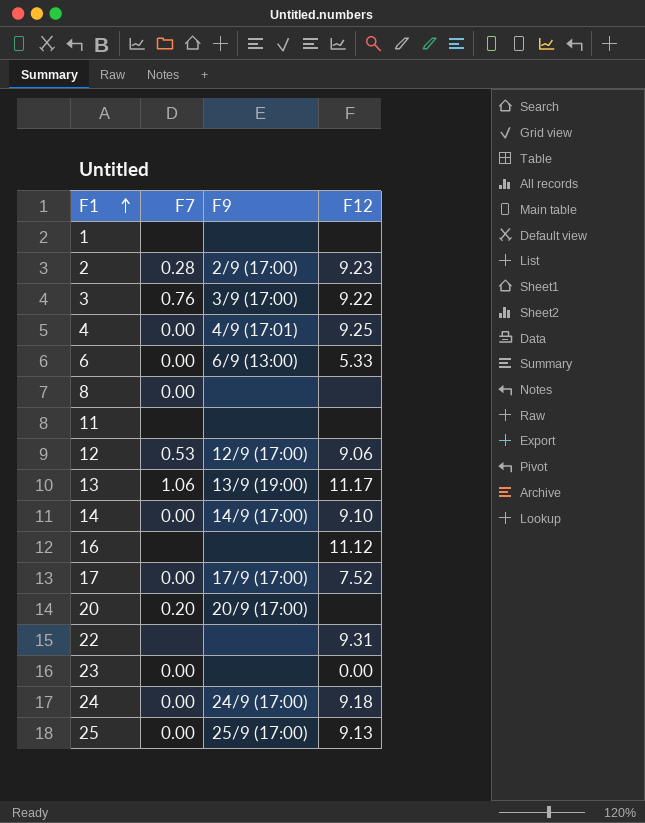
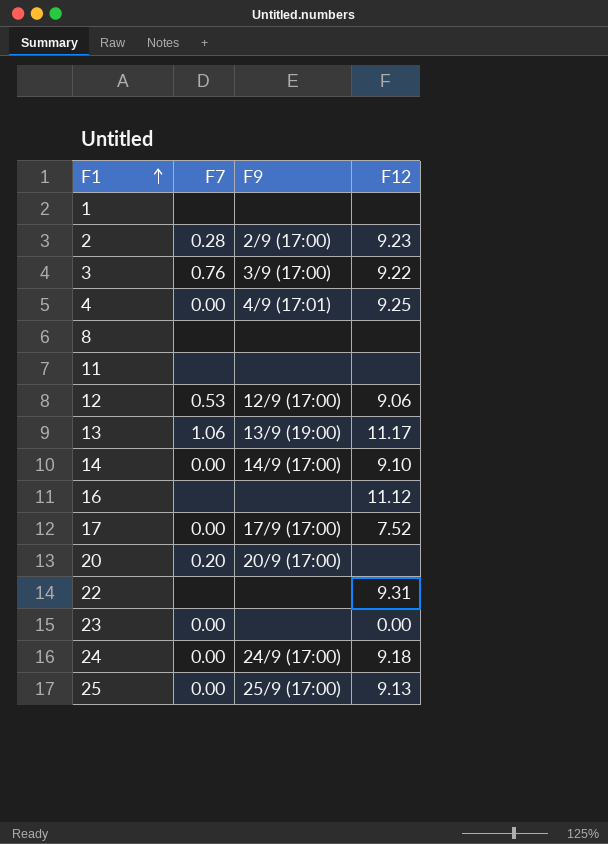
row 6: 0.00 | 6/9 (13:00) | 5.33 -> none
8 | F7: 0.00 -> none

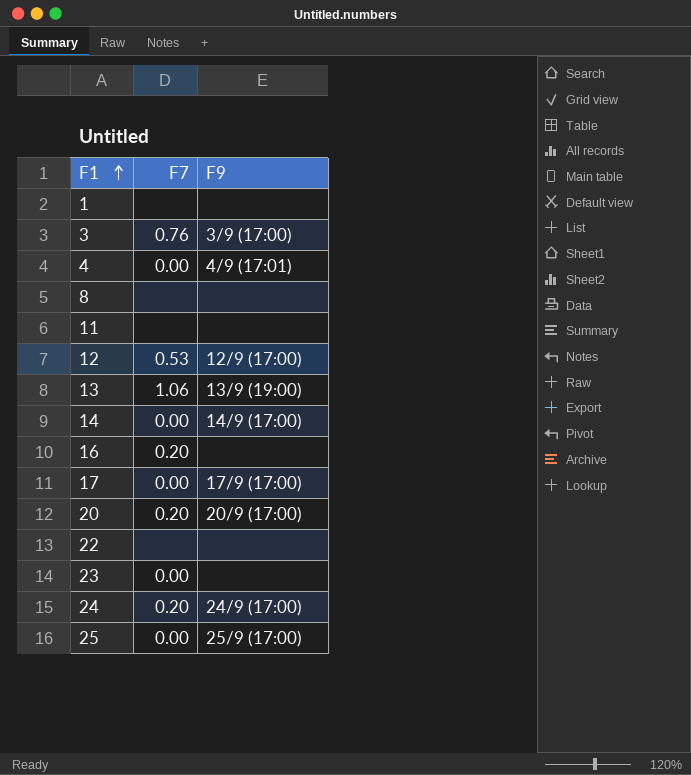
column F12 | position: 4 -> none
row 2: 0.28 | 2/9 (17:00) | 9.23 -> none
16 | F7: none -> 0.20
24 | F7: 0.00 -> 0.20

